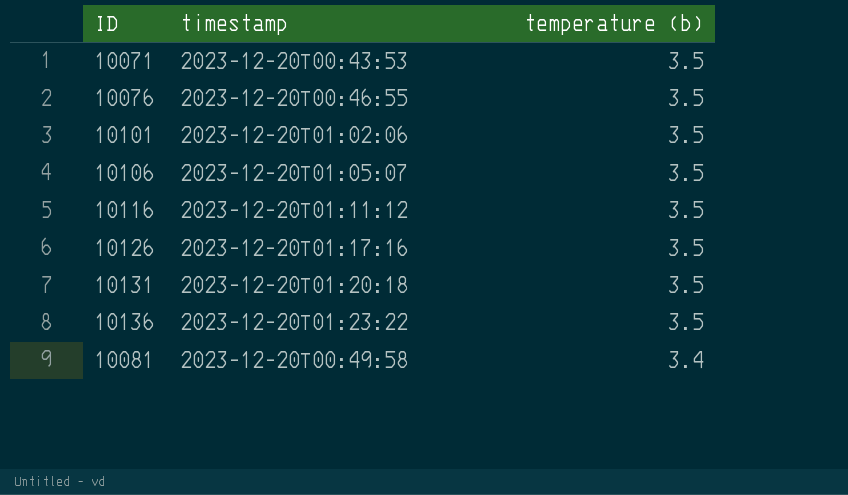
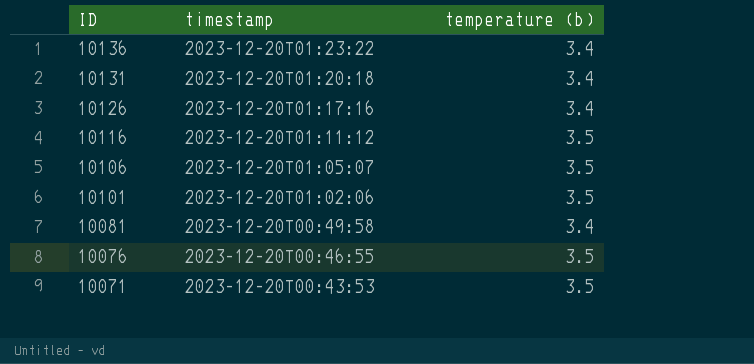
row order: temperature (b) descending -> ID descending
10136 | temperature (b): 3.5 -> 3.4
10131 | temperature (b): 3.5 -> 3.4
10126 | temperature (b): 3.5 -> 3.4

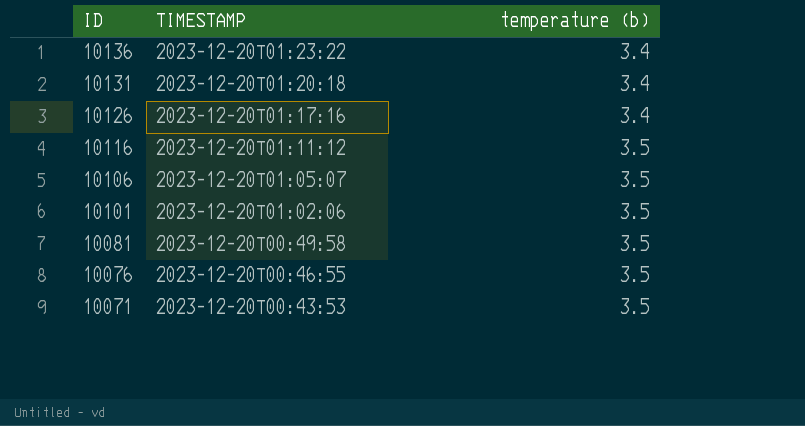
column name: timestamp -> TIMESTAMP
10081 | temperature (b): 3.4 -> 3.5

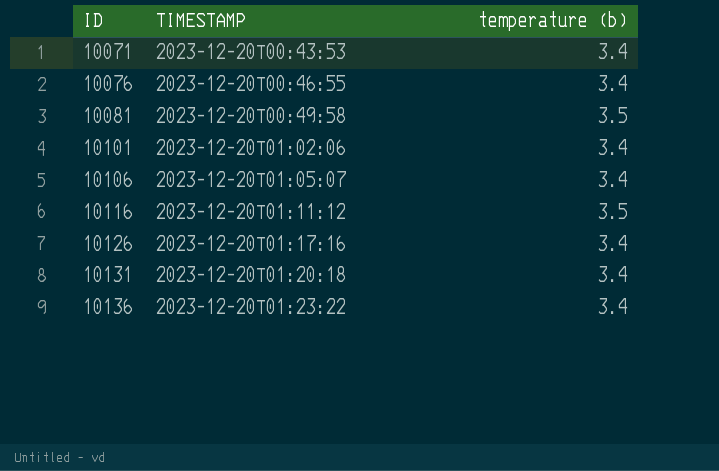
row order: ID descending -> ID ascending
10071 | temperature (b): 3.5 -> 3.4
10076 | temperature (b): 3.5 -> 3.4
10101 | temperature (b): 3.5 -> 3.4
10106 | temperature (b): 3.5 -> 3.4

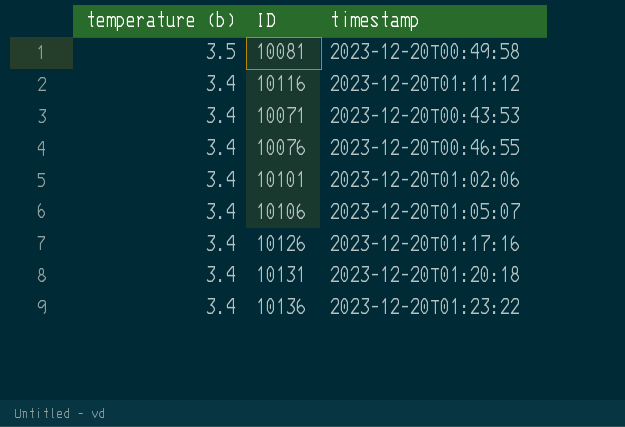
row order: ID ascending -> temperature (b) descending
column temperature (b) | position: 3 -> 1
column name: TIMESTAMP -> timestamp
10116 | temperature (b): 3.5 -> 3.4

